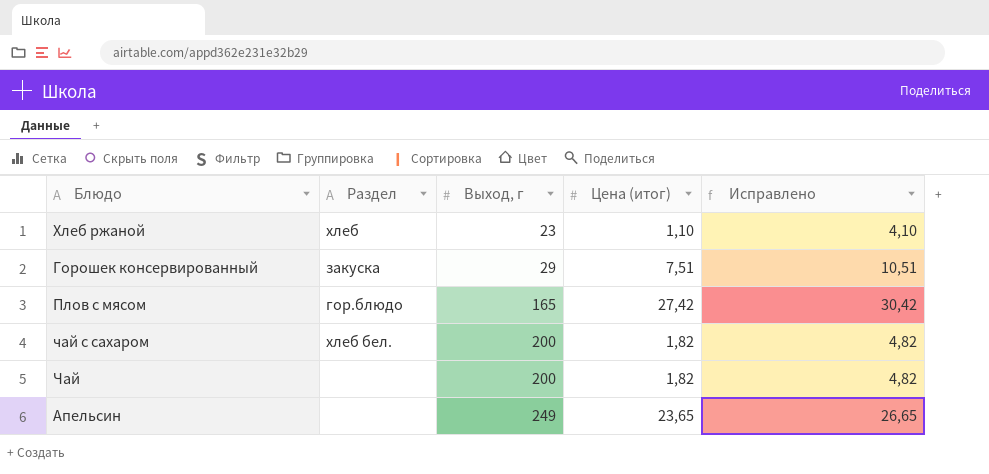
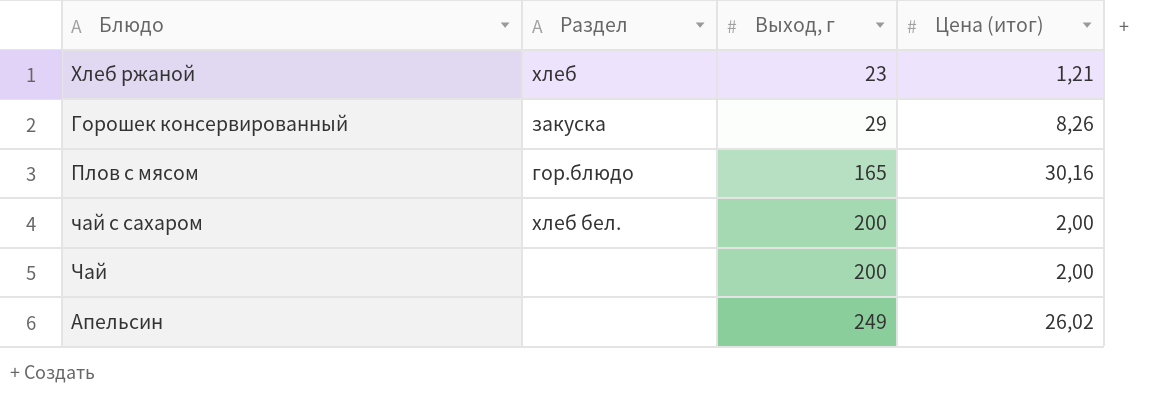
column Исправлено | formula: [Цена (итог)] + 3 -> none
Хлеб ржаной | Цена (итог): 1,10 -> 1,21
Горошек консервированный | Цена (итог): 7,51 -> 8,26
Плов с мясом | Цена (итог): 27,42 -> 30,16
чай с сахаром | Цена (итог): 1,82 -> 2,00
Чай | Цена (итог): 1,82 -> 2,00
Апельсин | Цена (итог): 23,65 -> 26,02

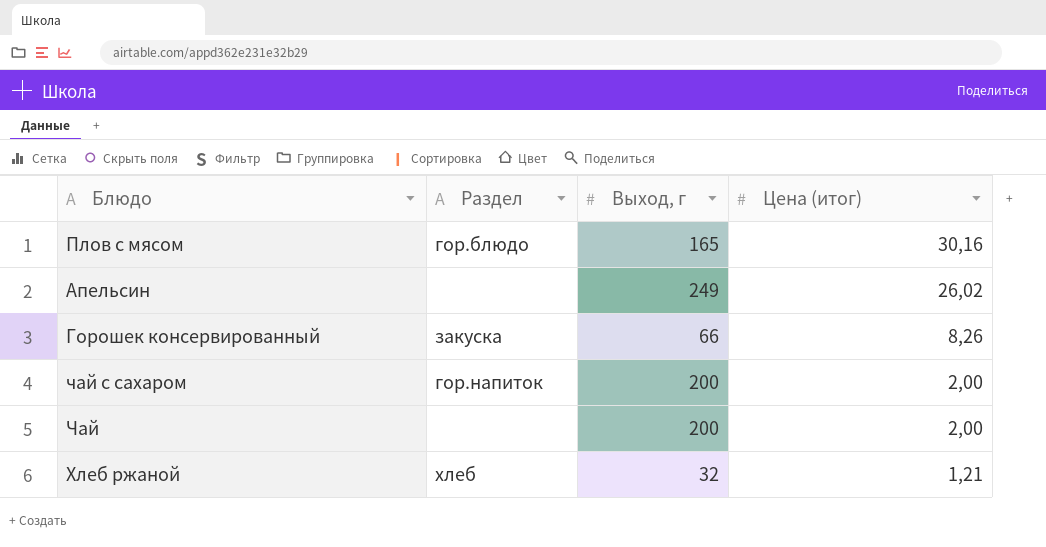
row order: Выход, г ascending -> Цена (итог) descending
Горошек консервированный | Выход, г: 29 -> 66
чай с сахаром | Раздел: хлеб бел. -> гор.напиток
Хлеб ржаной | Выход, г: 23 -> 32

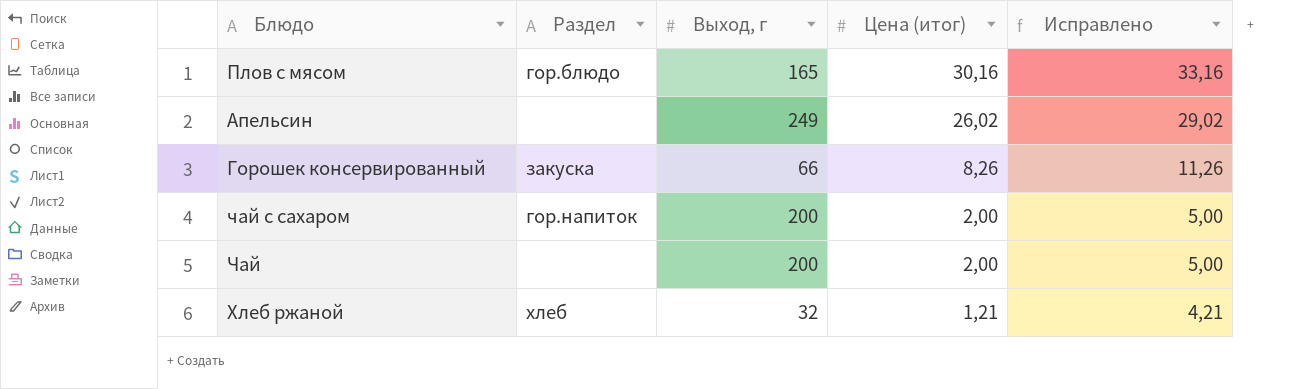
column Исправлено | formula: none -> [Цена (итог)] + 3

